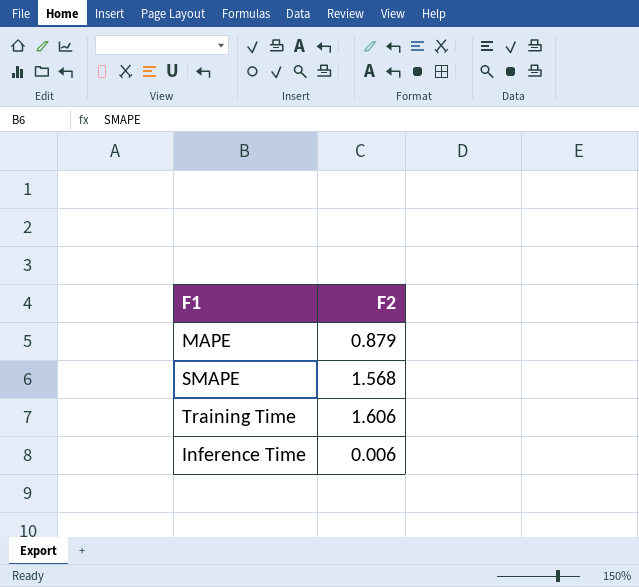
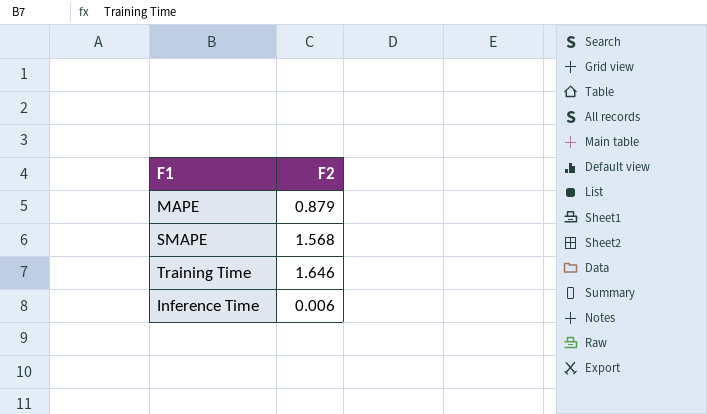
Training Time | F2: 1.606 -> 1.646

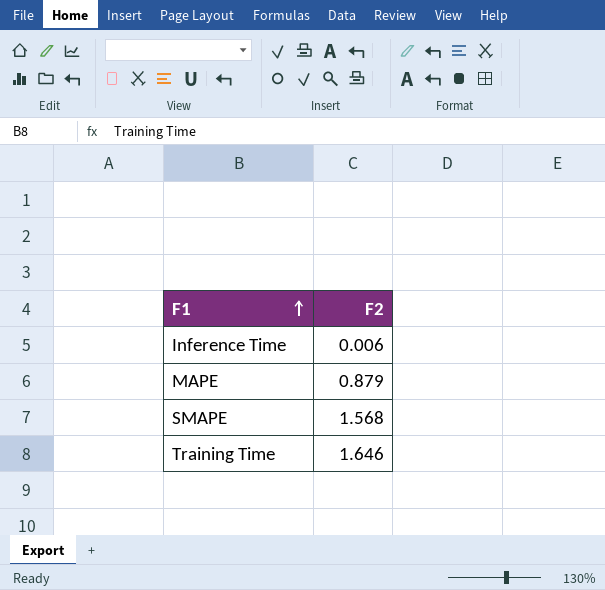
row order: none -> F1 ascending

